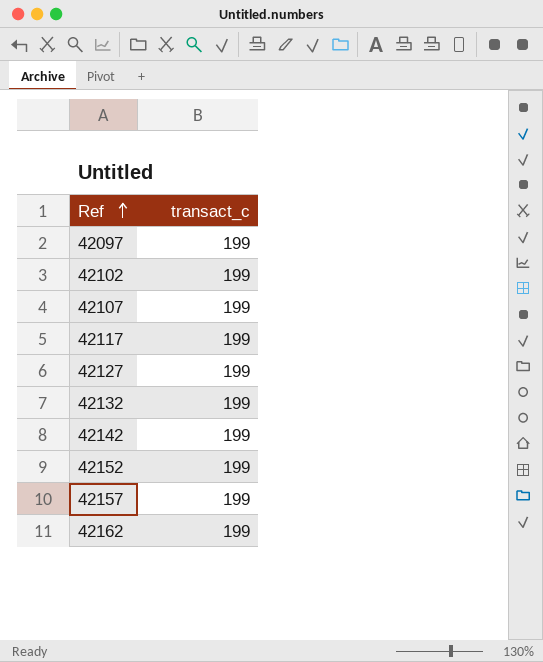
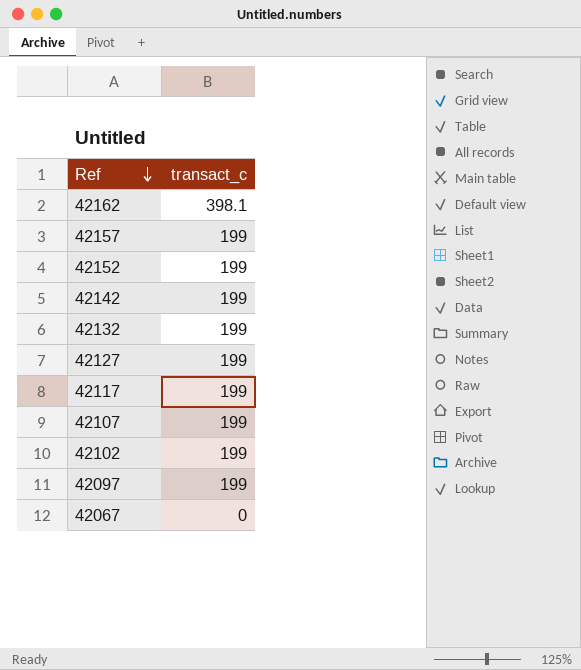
row order: Ref ascending -> Ref descending
42162 | transact_c: 199 -> 398.1
row 42067: none -> 0

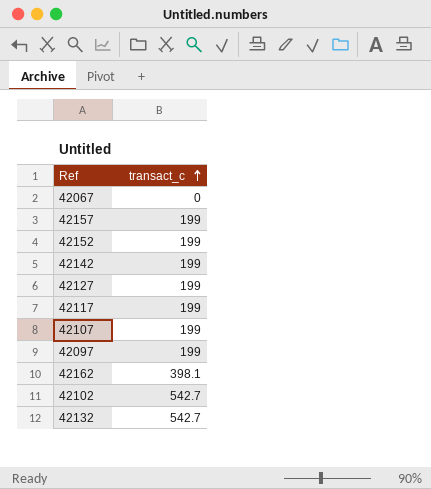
row order: Ref descending -> transact_c ascending
42102 | transact_c: 199 -> 542.7
42132 | transact_c: 199 -> 542.7

